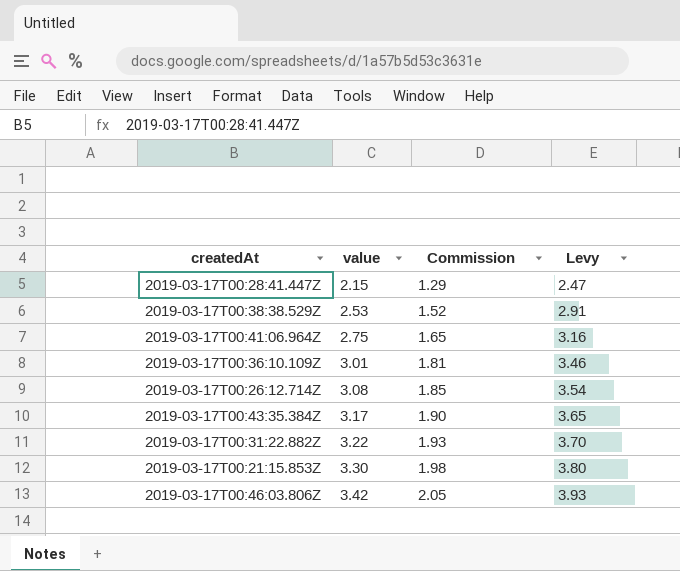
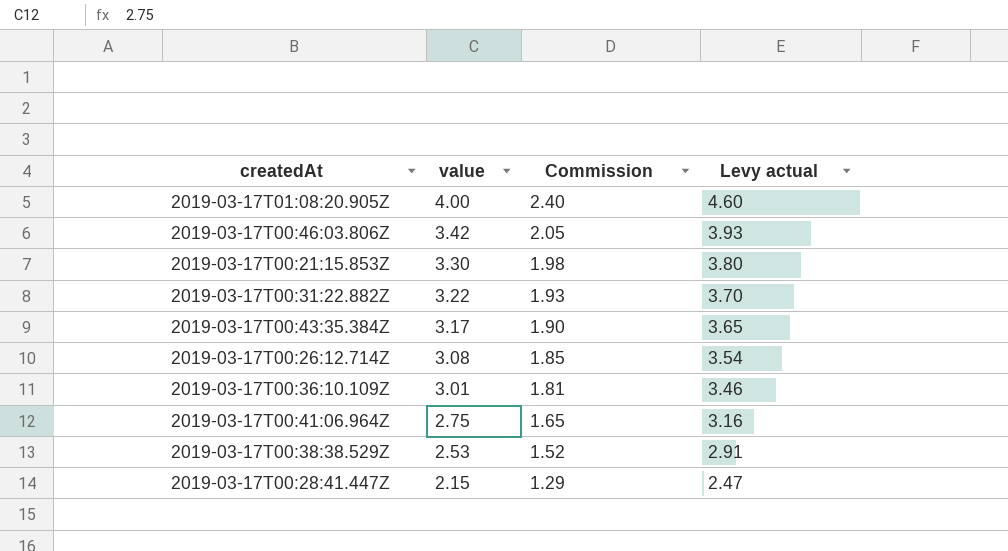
row order: value ascending -> value descending
column name: Levy -> Levy actual
row 2019-03-17T01:08:20.905Z: none -> 4.00 | 2.40 | 4.60

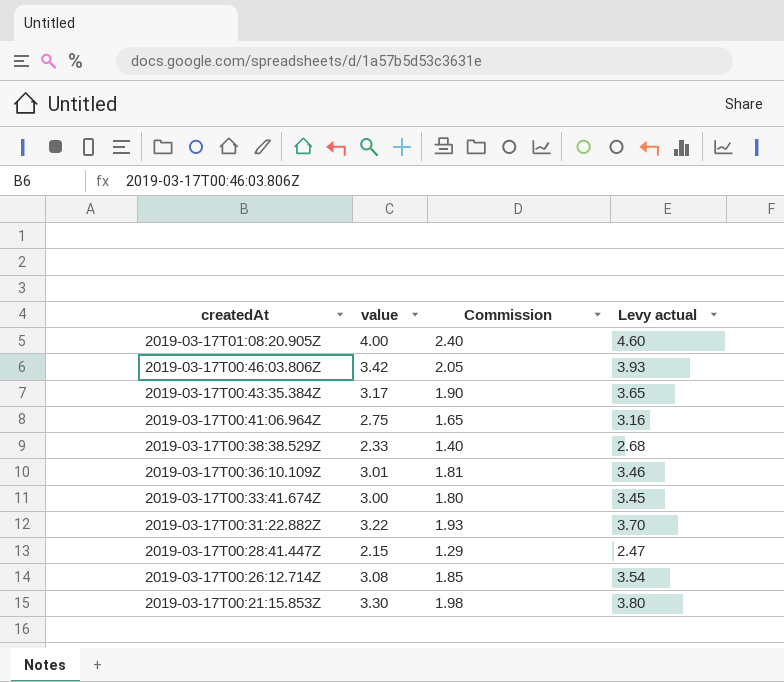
row order: value descending -> createdAt descending
2019-03-17T00:38:38.529Z | value: 2.53 -> 2.33
2019-03-17T00:38:38.529Z | Commission: 1.52 -> 1.40
2019-03-17T00:38:38.529Z | Levy actual: 2.91 -> 2.68
row 2019-03-17T00:33:41.674Z: none -> 3.00 | 1.80 | 3.45

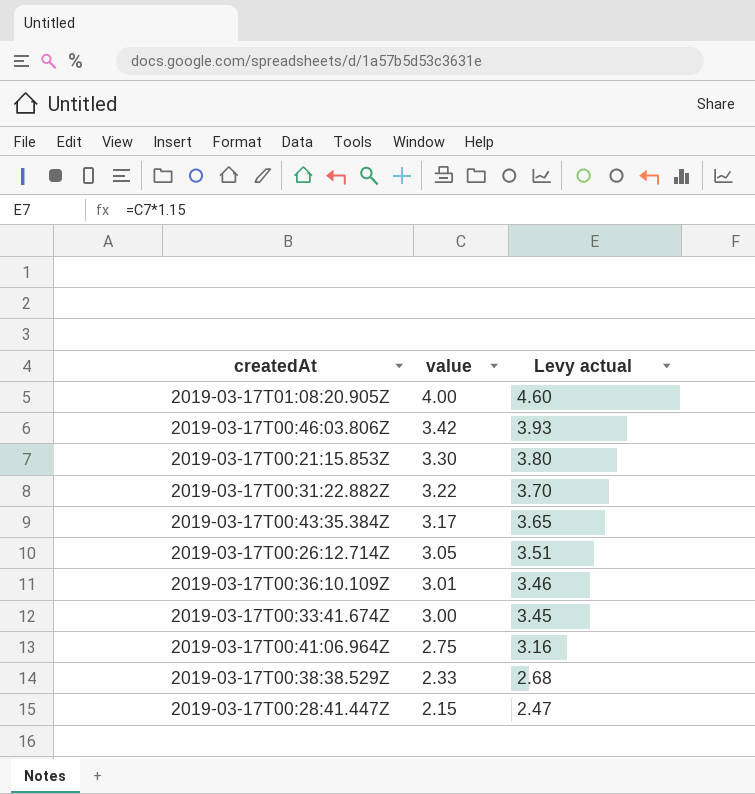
row order: createdAt descending -> value descending
column Commission | formula: [value] * 0.6 -> none
2019-03-17T00:26:12.714Z | value: 3.08 -> 3.05
2019-03-17T00:26:12.714Z | Levy actual: 3.54 -> 3.51

